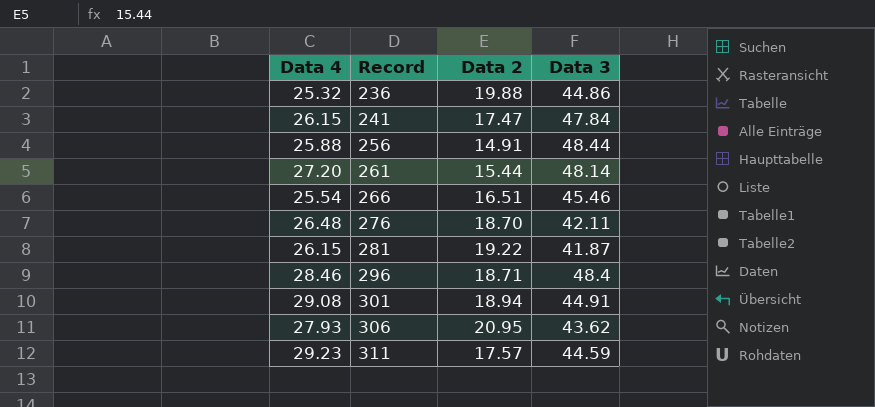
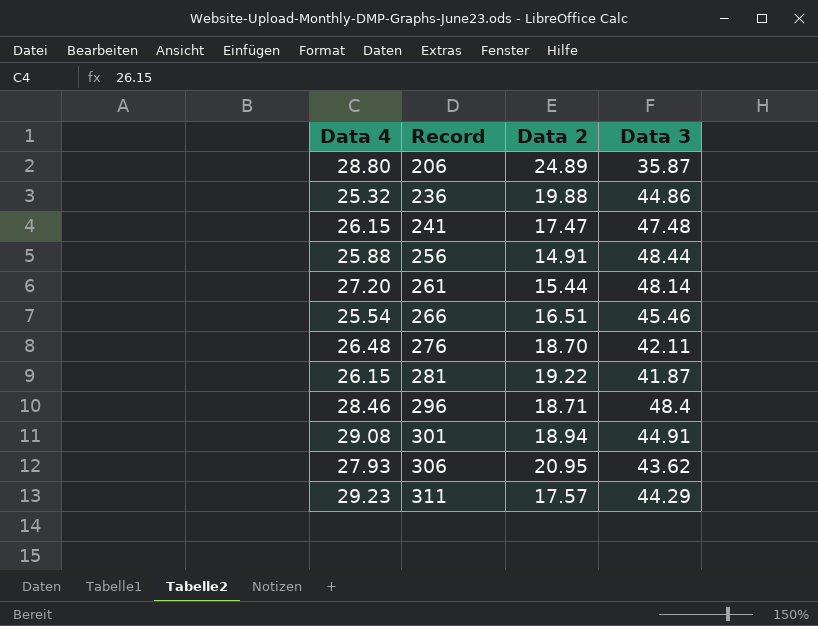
row 206: none -> 28.80 | 24.89 | 35.87
241 | Data 3: 47.84 -> 47.48
311 | Data 3: 44.59 -> 44.29

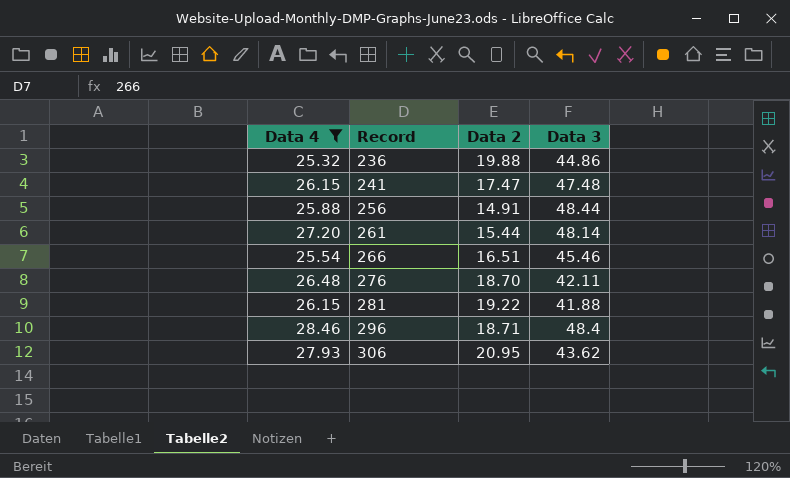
filter: none -> Data 4 <= 28.46
281 | Data 3: 41.87 -> 41.88

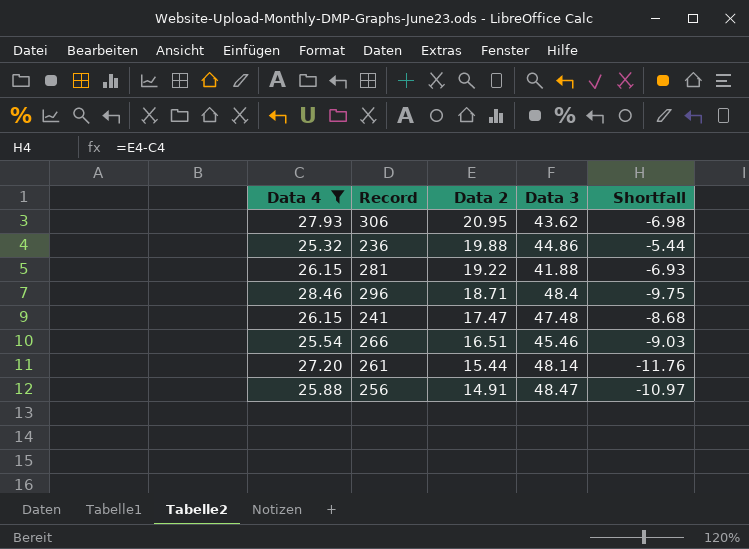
row order: Record ascending -> Data 2 descending
column Shortfall | formula: none -> [Data 2] - [Data 4]
row 276: 26.48 | 18.70 | 42.11 -> none
256 | Data 3: 48.44 -> 48.47

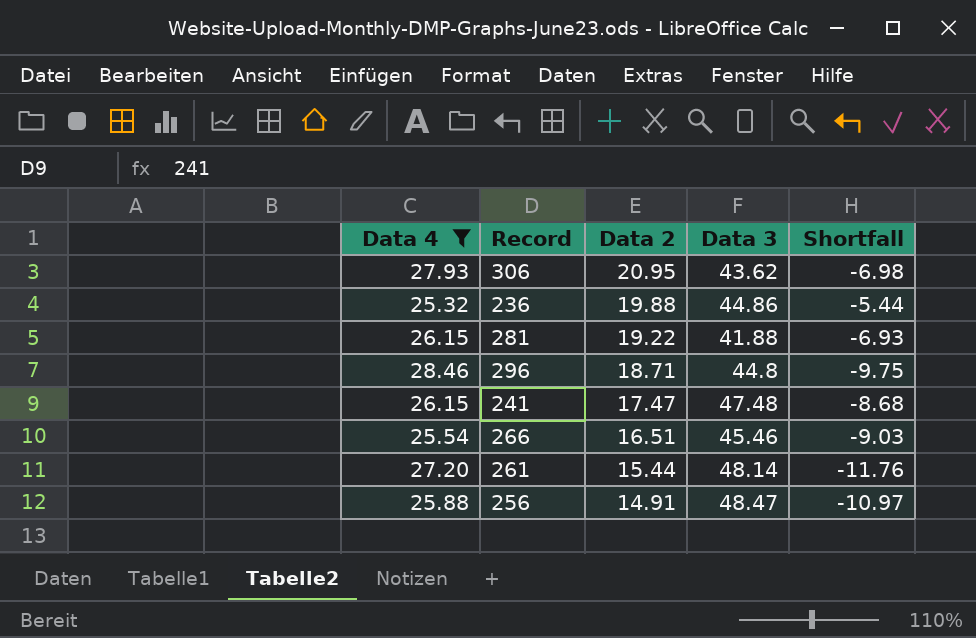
296 | Data 3: 48.4 -> 44.8

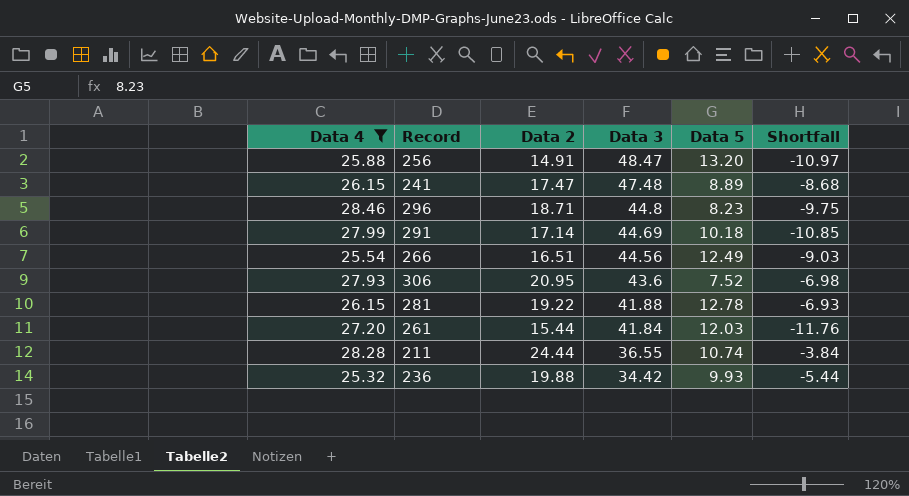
row order: Data 2 descending -> Data 3 descending
column Data 5 | position: none -> 5
row 291: none -> 27.99 | 17.14 | 44.69 | 10.18 | -10.85
266 | Data 3: 45.46 -> 44.56
306 | Data 3: 43.62 -> 43.6
261 | Data 3: 48.14 -> 41.84
row 211: none -> 28.28 | 24.44 | 36.55 | 10.74 | -3.84
236 | Data 3: 44.86 -> 34.42

